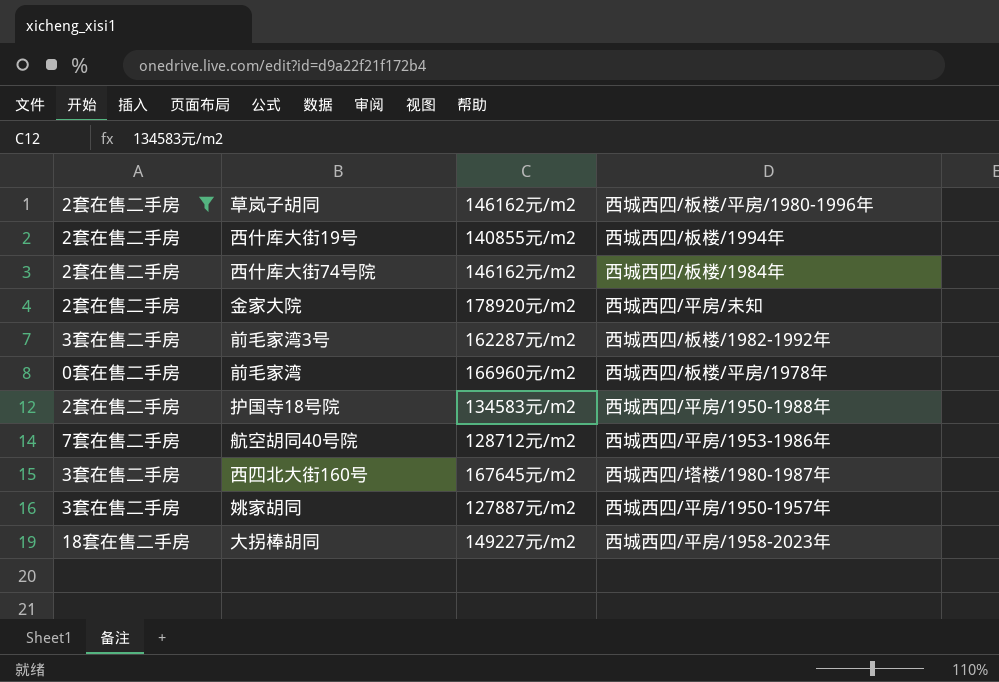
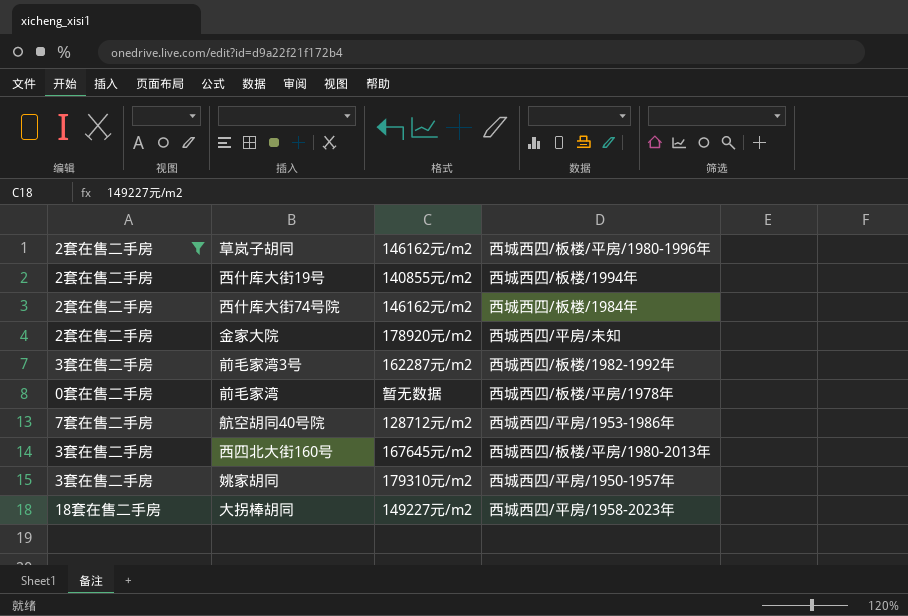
row 护国寺18号院: 2套在售二手房 | 134583元/m2 | 西城西四/平房/1950-1988年 -> none
前毛家湾 | 146162元/m2: 166960元/m2 -> 暂无数据
西四北大街160号 | 西城西四/板楼/平房/1980-1996年: 西城西四/塔楼/1980-1987年 -> 西城西四/板楼/平房/1980-2013年
姚家胡同 | 146162元/m2: 127887元/m2 -> 179310元/m2

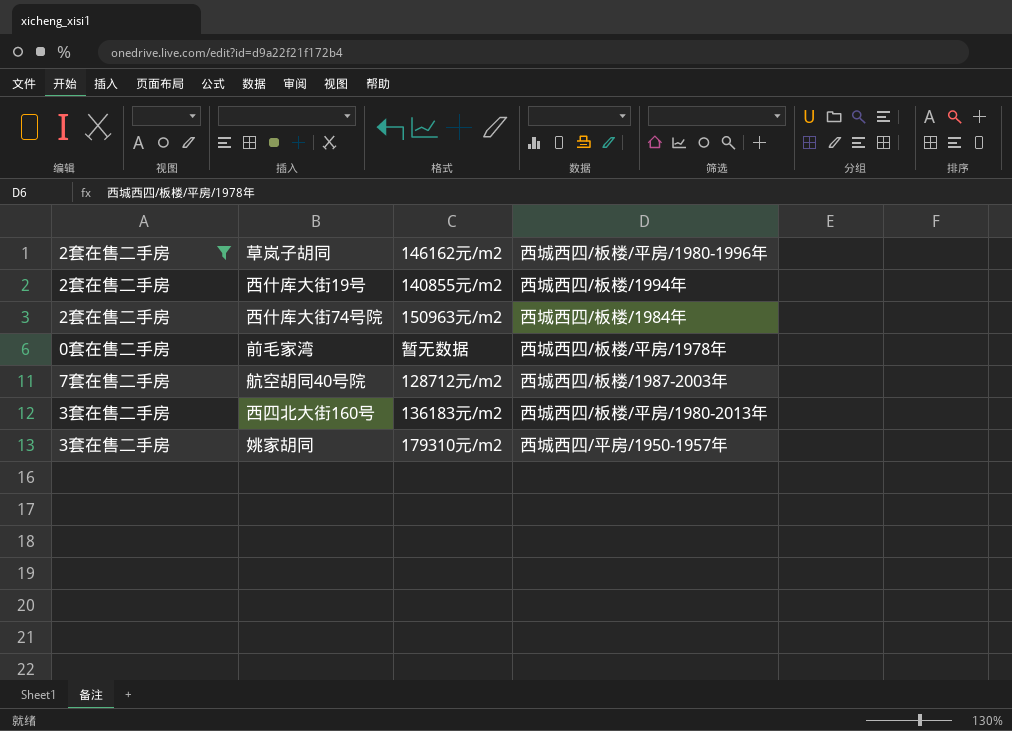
row 金家大院: 2套在售二手房 | 178920元/m2 | 西城西四/平房/未知 -> none
row 前毛家湾3号: 3套在售二手房 | 162287元/m2 | 西城西四/板楼/1982-1992年 -> none
row 大拐棒胡同: 18套在售二手房 | 149227元/m2 | 西城西四/平房/1958-2023年 -> none
西什库大街74号院 | 146162元/m2: 146162元/m2 -> 150963元/m2
航空胡同40号院 | 西城西四/板楼/平房/1980-1996年: 西城西四/平房/1953-1986年 -> 西城西四/板楼/1987-2003年
西四北大街160号 | 146162元/m2: 167645元/m2 -> 136183元/m2

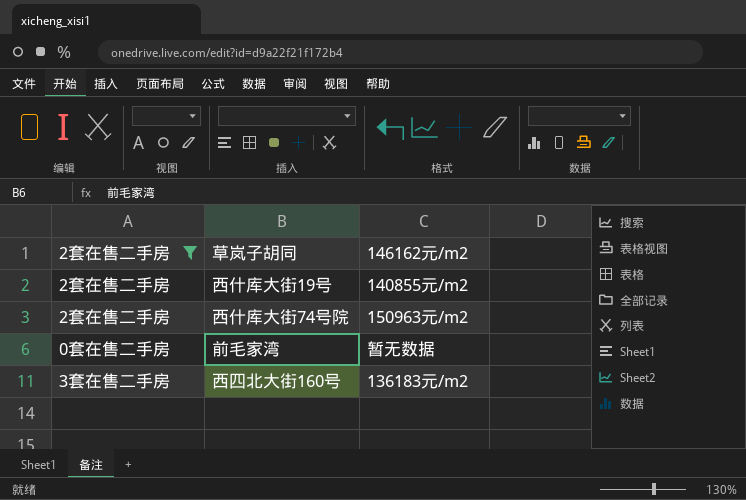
column 西城西四/板楼/平房/1980-1996年 | position: 4 -> none
row 航空胡同40号院: 7套在售二手房 | 128712元/m2 | 西城西四/板楼/1987-2003年 -> none
row 姚家胡同: 3套在售二手房 | 179310元/m2 | 西城西四/平房/1950-1957年 -> none

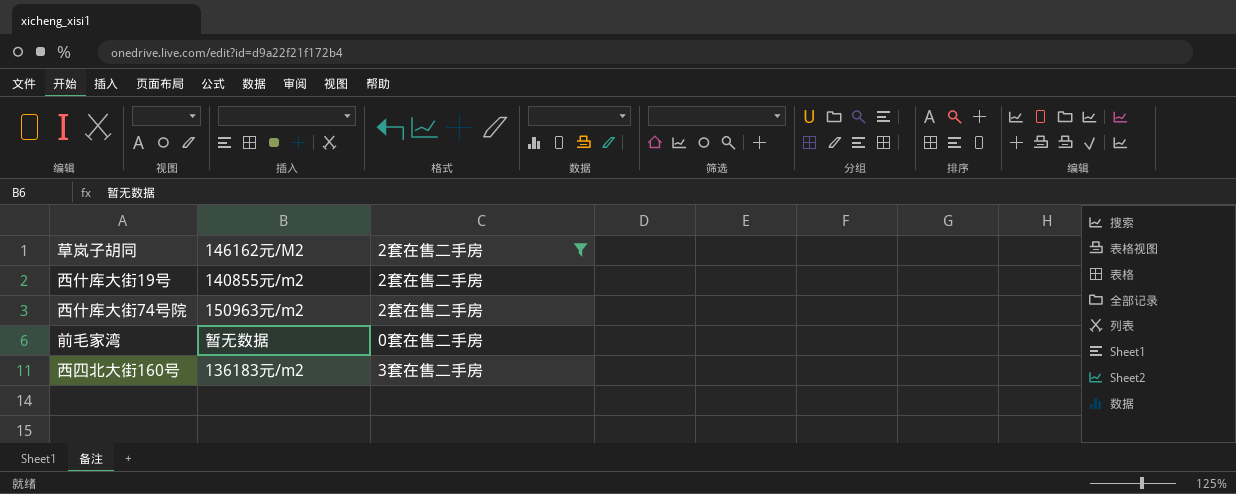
column name: 146162元/m2 -> 146162元/M2
column 2套在售二手房 | position: 1 -> 3

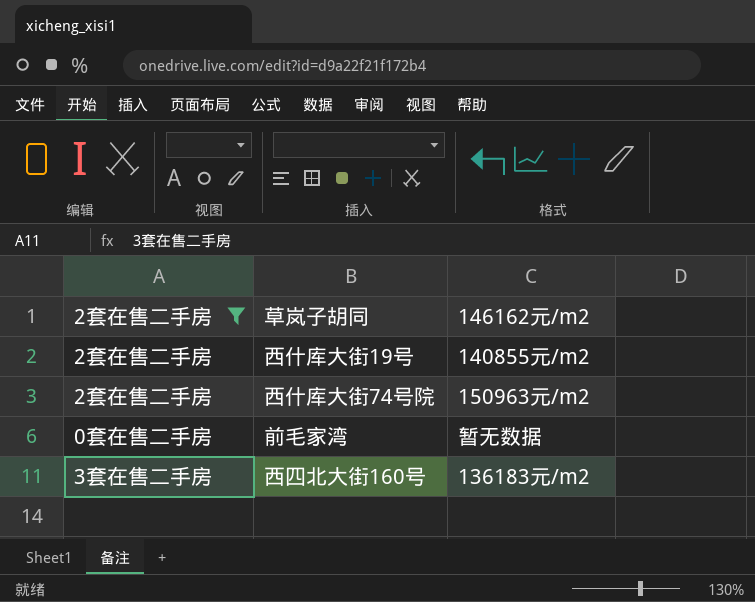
column 2套在售二手房 | position: 3 -> 1
column name: 146162元/M2 -> 146162元/m2

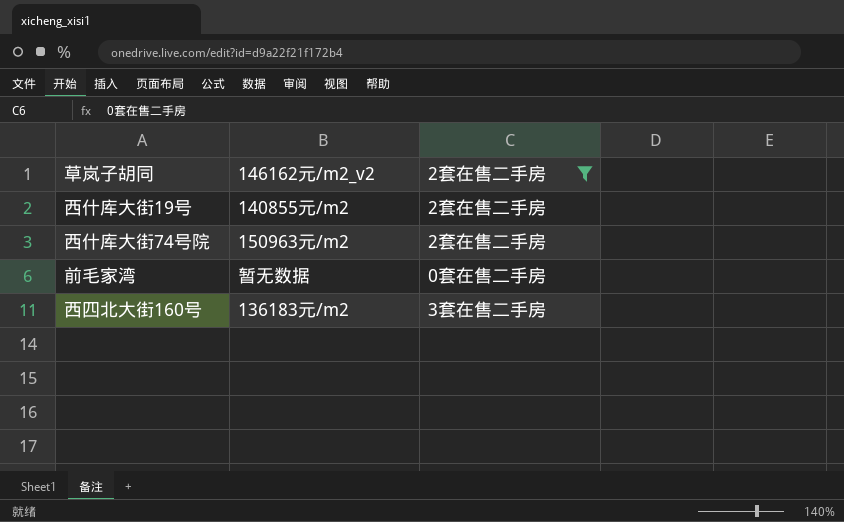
column name: 146162元/m2 -> 146162元/m2_v2
column 2套在售二手房 | position: 1 -> 3

